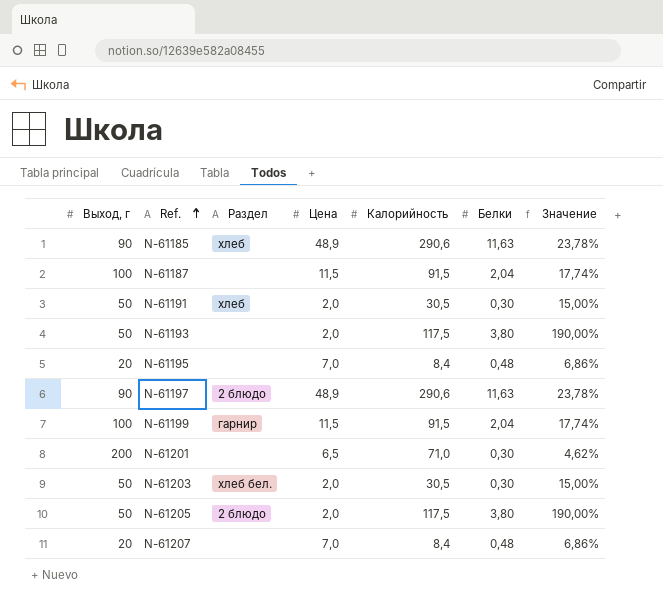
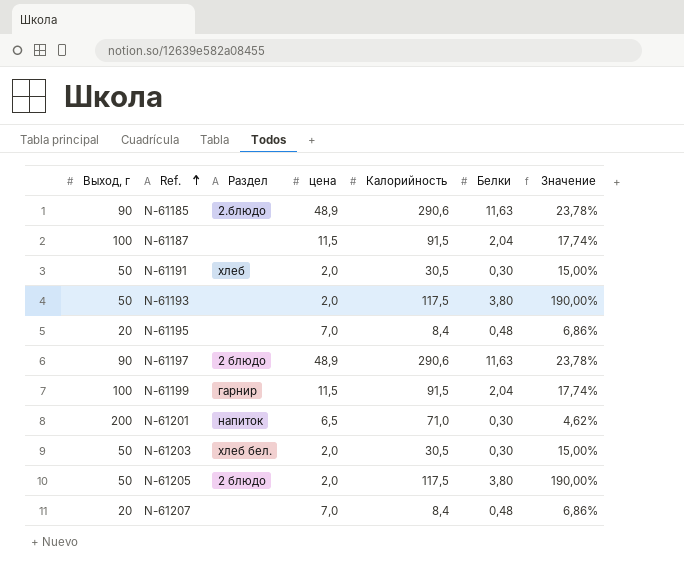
column name: Цена -> цена
N-61185 | Раздел: хлеб -> 2.блюдо
N-61201 | Раздел: none -> напиток

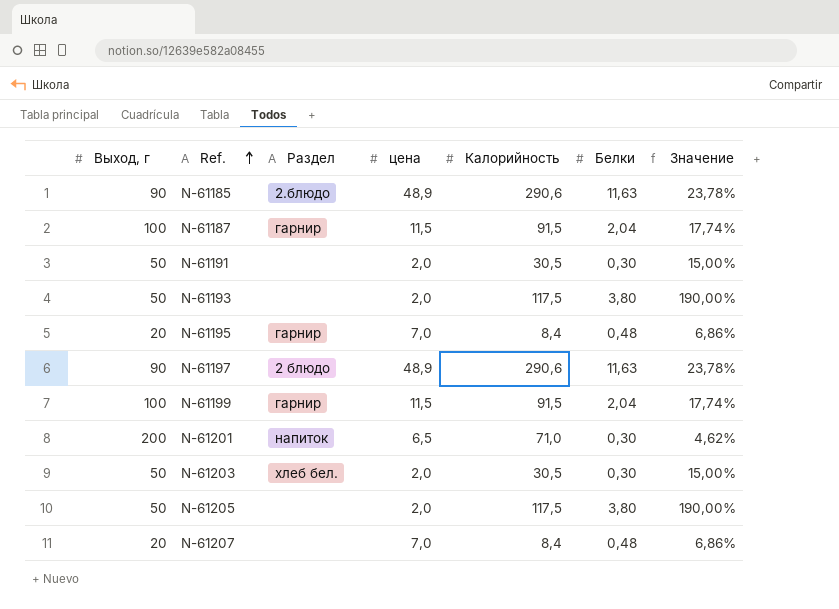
N-61187 | Раздел: none -> гарнир
N-61191 | Раздел: хлеб -> none
N-61195 | Раздел: none -> гарнир
N-61205 | Раздел: 2 блюдо -> none

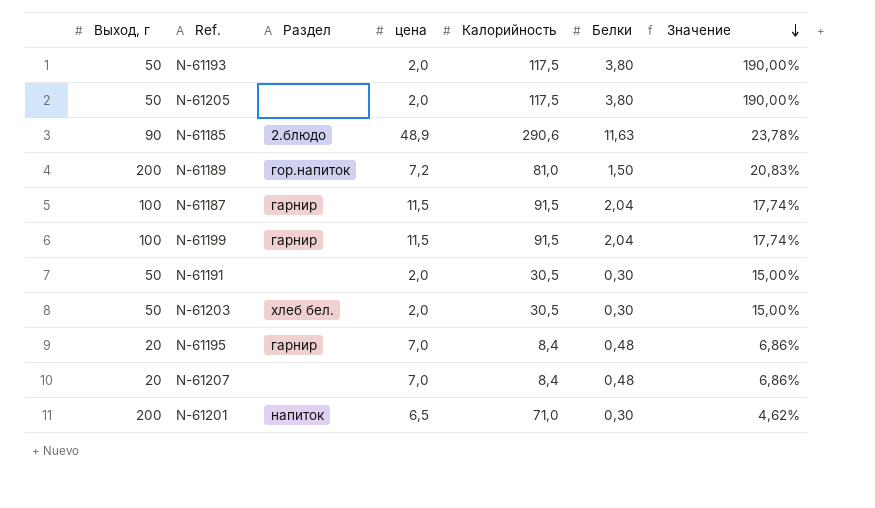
row order: Ref. ascending -> Значение descending
row N-61197: 90 | 2 блюдо | 48,9 | 290,6 | 11,63 | 23,78% -> none
row N-61189: none -> 200 | гор.напиток | 7,2 | 81,0 | 1,50 | 20,83%

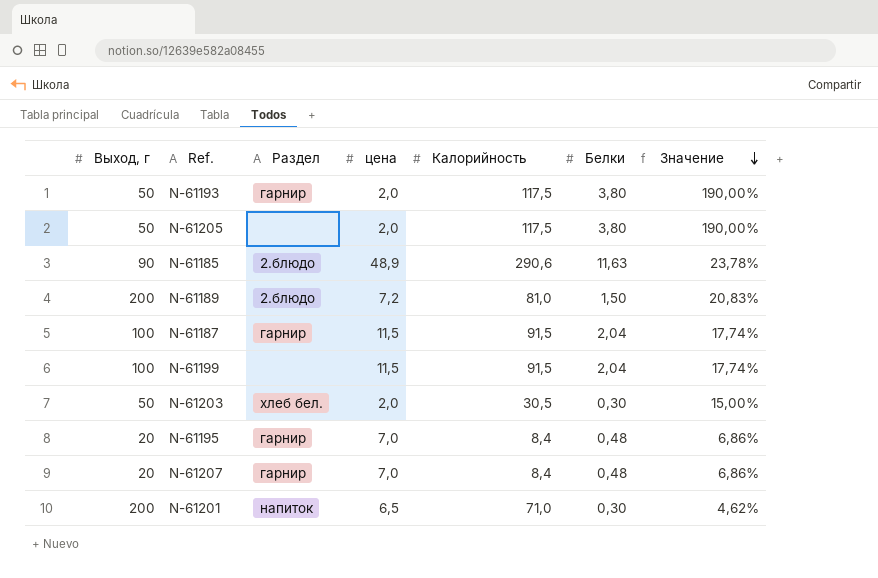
row N-61191: 50 | none | 2,0 | 30,5 | 0,30 | 15,00% -> none
N-61193 | Раздел: none -> гарнир
N-61189 | Раздел: гор.напиток -> 2.блюдо
N-61199 | Раздел: гарнир -> none
N-61207 | Раздел: none -> гарнир

